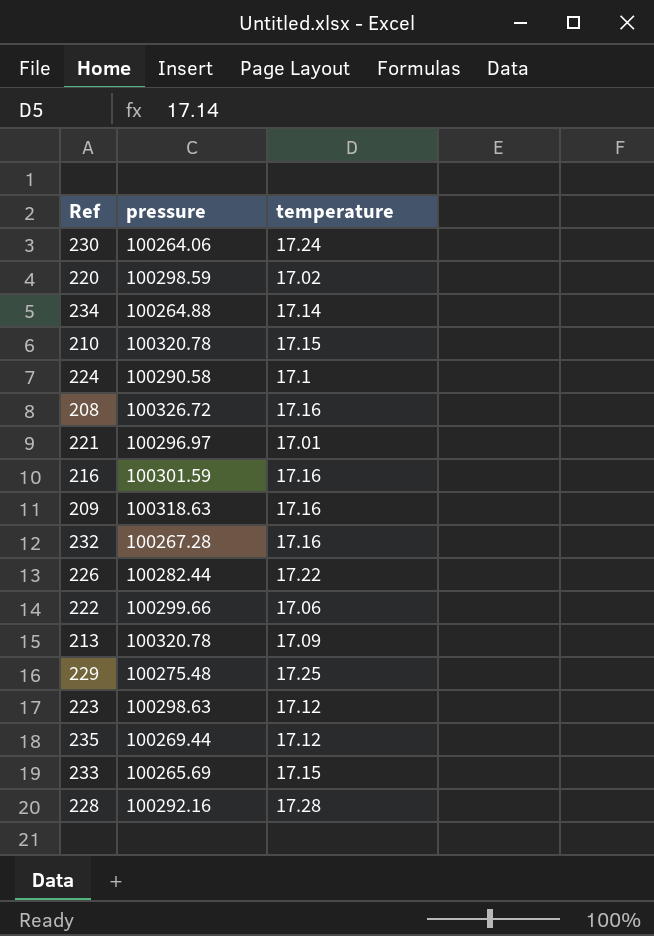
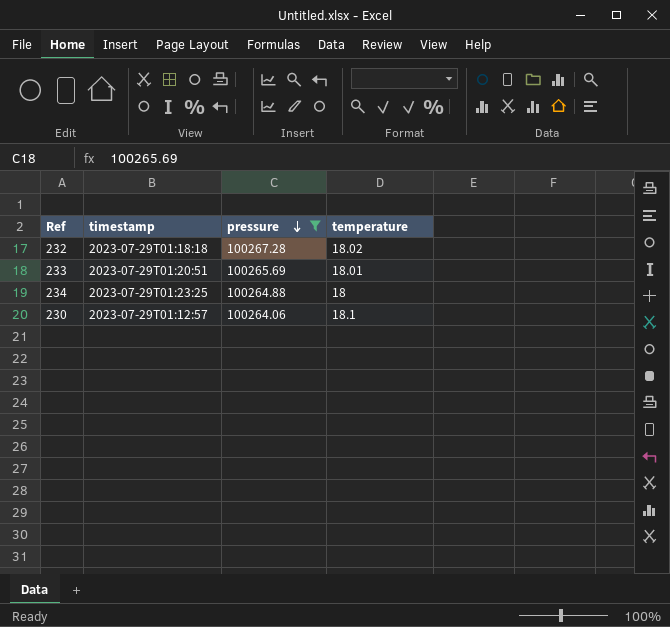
filter: none -> pressure <= 100267.28
row order: none -> pressure descending
column timestamp | position: none -> 2
232 | temperature: 17.16 -> 18.02
233 | temperature: 17.15 -> 18.01
234 | temperature: 17.14 -> 18
230 | temperature: 17.24 -> 18.1

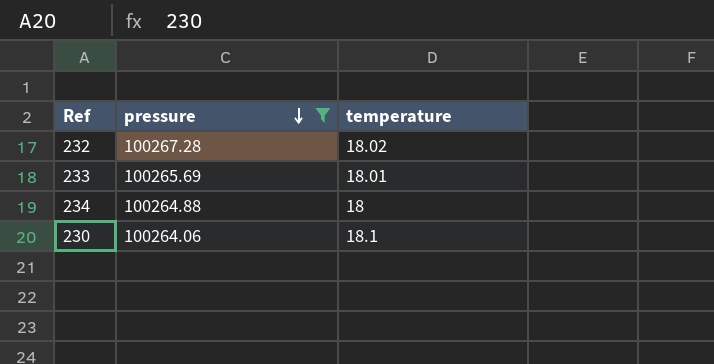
column timestamp | position: 2 -> none

